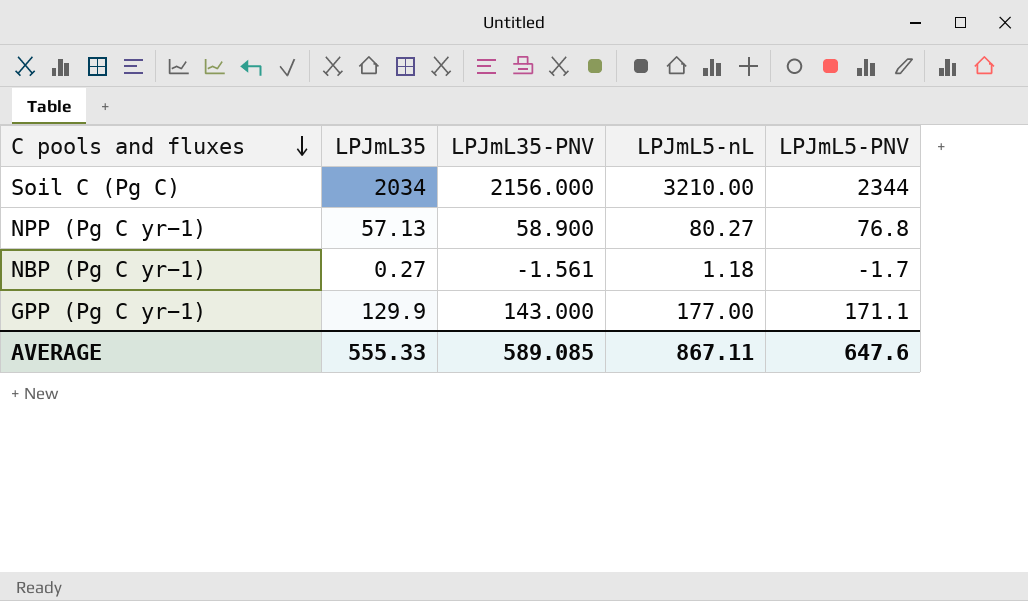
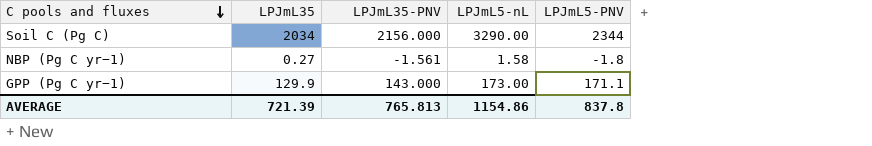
row NPP (Pg C yr−1): 57.13 | 58.900 | 80.27 | 76.8 -> none
Soil C (Pg C) | LPJmL5-nL: 3210.00 -> 3290.00
NBP (Pg C yr−1) | LPJmL5-nL: 1.18 -> 1.58
NBP (Pg C yr−1) | LPJmL5-PNV: -1.7 -> -1.8
GPP (Pg C yr−1) | LPJmL5-nL: 177.00 -> 173.00
AVERAGE | LPJmL35: 555.33 -> 721.39
AVERAGE | LPJmL35-PNV: 589.085 -> 765.813
AVERAGE | LPJmL5-nL: 867.11 -> 1154.86
AVERAGE | LPJmL5-PNV: 647.6 -> 837.8

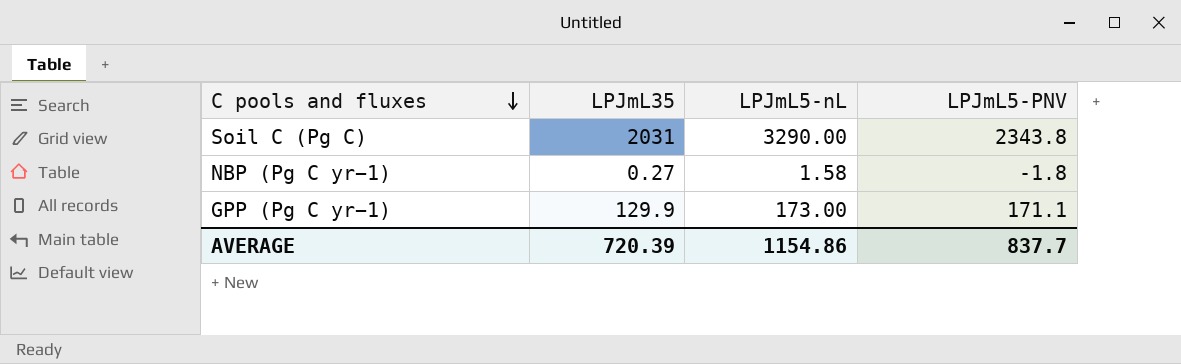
column LPJmL35-PNV | position: 3 -> none
Soil C (Pg C) | LPJmL35: 2034 -> 2031
Soil C (Pg C) | LPJmL5-PNV: 2344 -> 2343.8
AVERAGE | LPJmL35: 721.39 -> 720.39
AVERAGE | LPJmL5-PNV: 837.8 -> 837.7

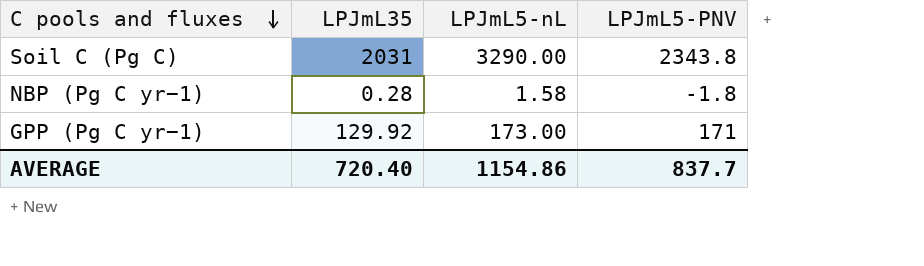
NBP (Pg C yr−1) | LPJmL35: 0.27 -> 0.28
GPP (Pg C yr−1) | LPJmL35: 129.9 -> 129.92
GPP (Pg C yr−1) | LPJmL5-PNV: 171.1 -> 171
AVERAGE | LPJmL35: 720.39 -> 720.40

